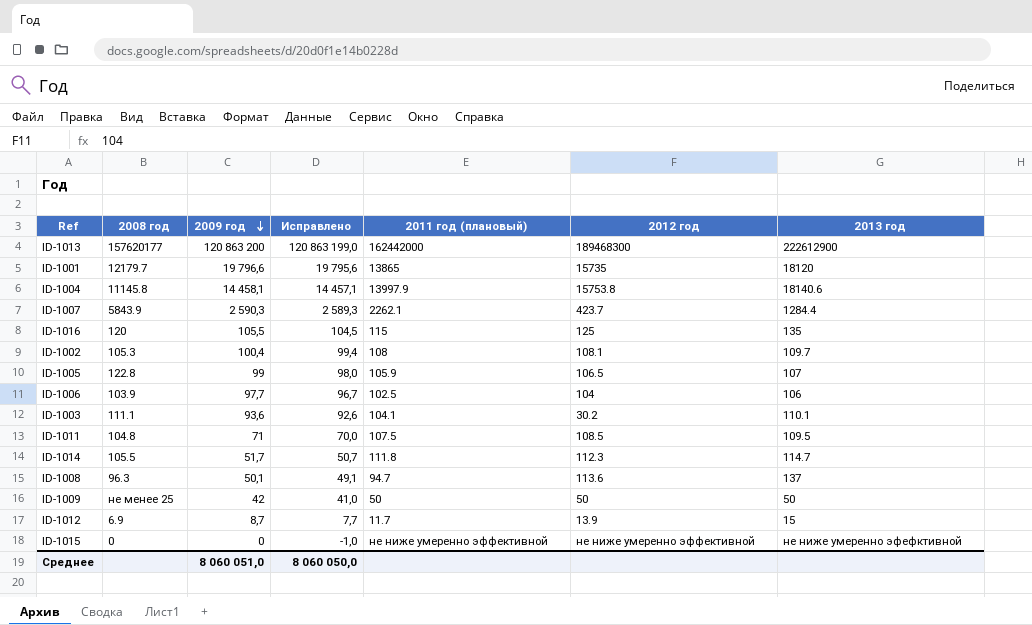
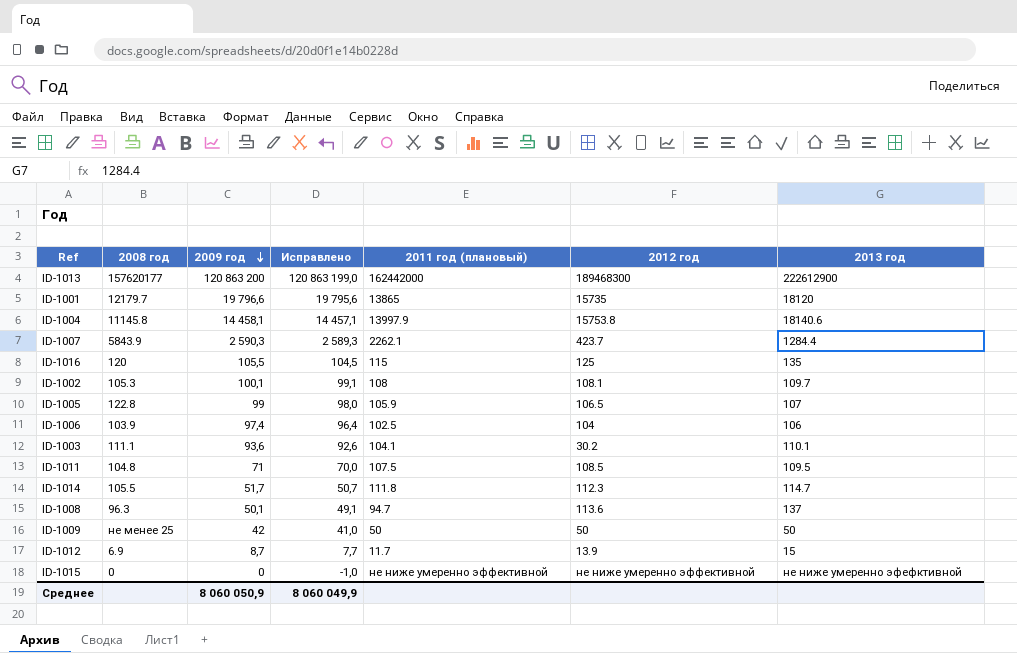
ID-1002 | 2009 год: 100,4 -> 100,1
ID-1002 | Исправлено: 99,4 -> 99,1
ID-1006 | 2009 год: 97,7 -> 97,4
ID-1006 | Исправлено: 96,7 -> 96,4
Среднее | 2009 год: 8 060 051,0 -> 8 060 050,9
Среднее | Исправлено: 8 060 050,0 -> 8 060 049,9

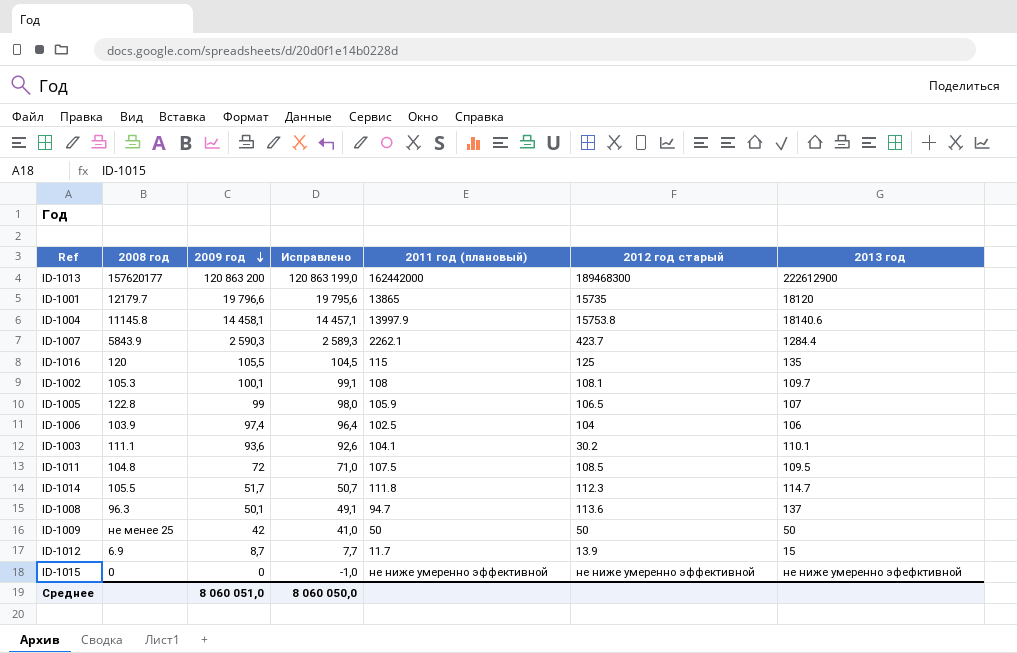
column name: 2012 год -> 2012 год старый
ID-1011 | 2009 год: 71 -> 72
ID-1011 | Исправлено: 70,0 -> 71,0
Среднее | 2009 год: 8 060 050,9 -> 8 060 051,0
Среднее | Исправлено: 8 060 049,9 -> 8 060 050,0

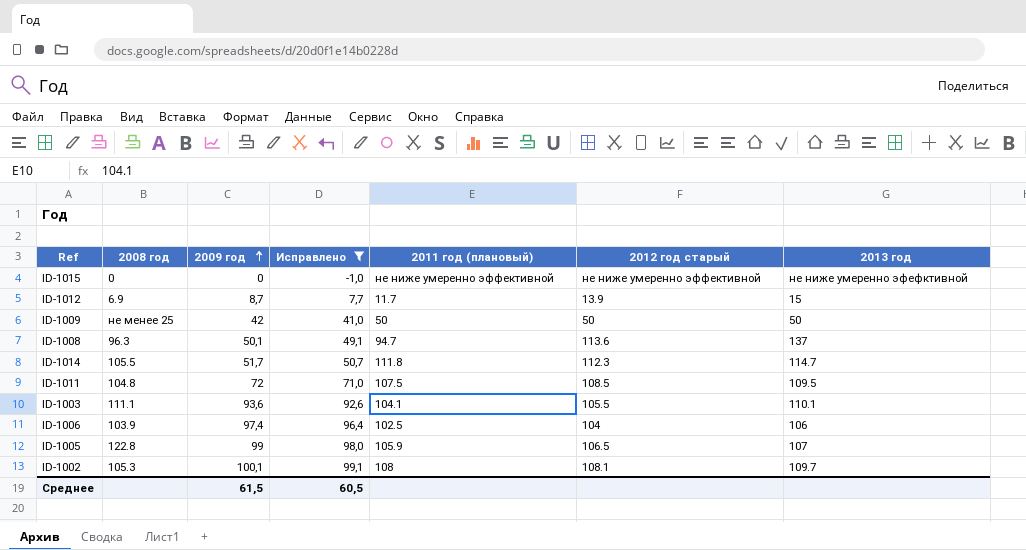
filter: none -> Исправлено <= 99,1
row order: 2009 год descending -> 2009 год ascending
ID-1003 | 2012 год старый: 30.2 -> 105.5
Среднее | 2009 год: 8 060 051,0 -> 61,5
Среднее | Исправлено: 8 060 050,0 -> 60,5

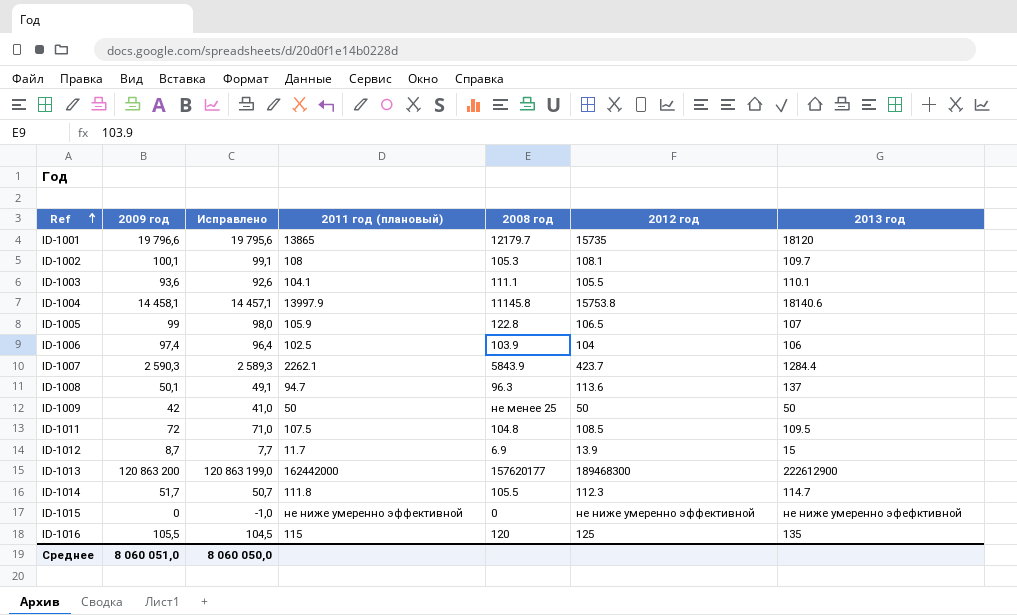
filter: Исправлено <= 99,1 -> none
row order: 2009 год ascending -> Ref ascending
column 2008 год | position: 2 -> 5
column name: 2012 год старый -> 2012 год
Среднее | 2009 год: 61,5 -> 8 060 051,0
Среднее | Исправлено: 60,5 -> 8 060 050,0

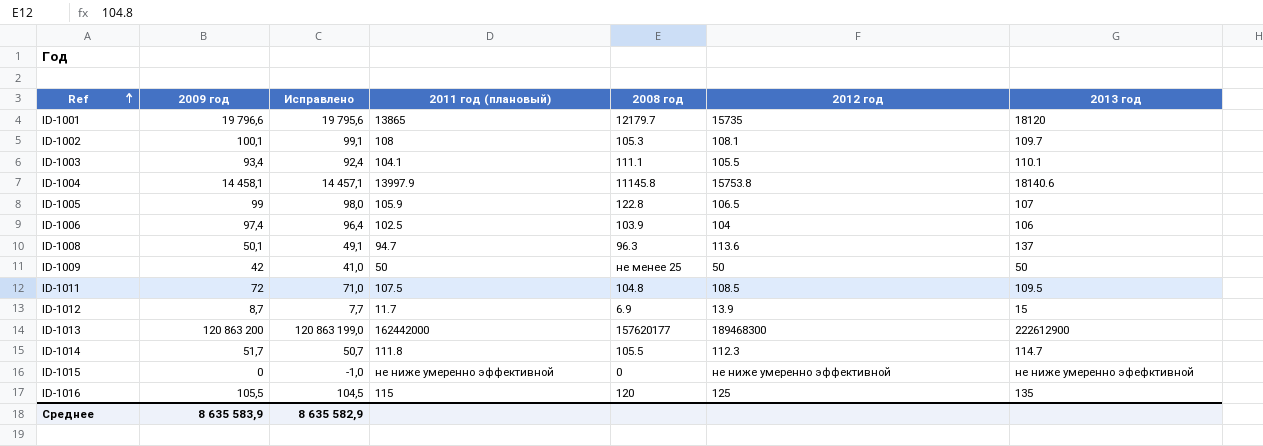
row ID-1007: 2 590,3 | 2 589,3 | 2262.1 | 5843.9 | 423.7 | 1284.4 -> none
ID-1003 | 2009 год: 93,6 -> 93,4
ID-1003 | Исправлено: 92,6 -> 92,4
Среднее | 2009 год: 8 060 051,0 -> 8 635 583,9
Среднее | Исправлено: 8 060 050,0 -> 8 635 582,9

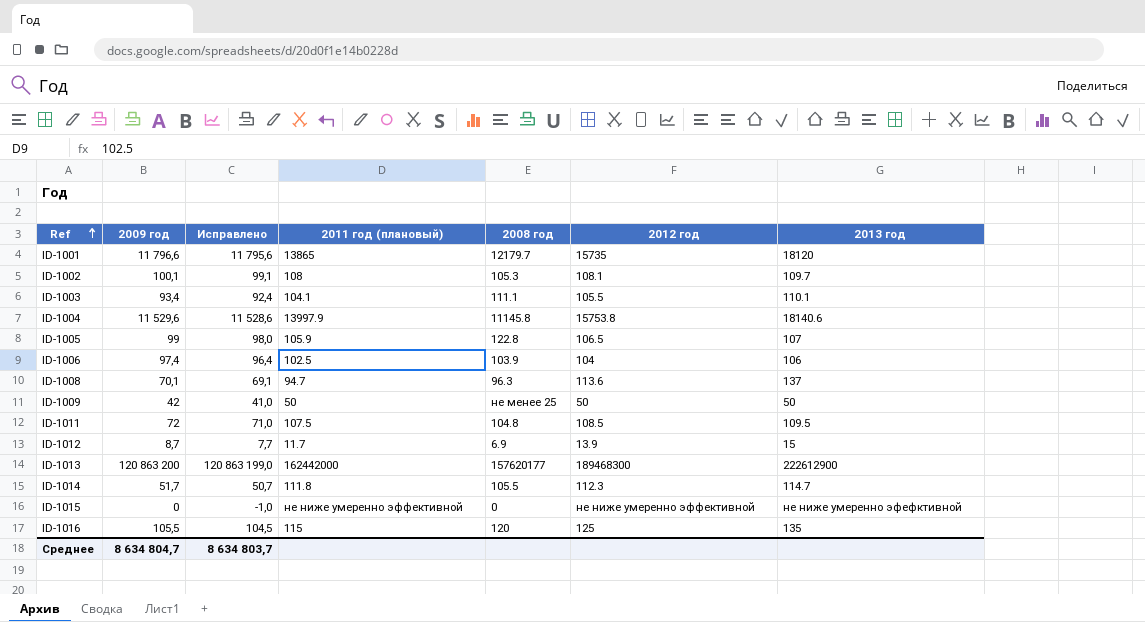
ID-1001 | 2009 год: 19 796,6 -> 11 796,6
ID-1001 | Исправлено: 19 795,6 -> 11 795,6
ID-1004 | 2009 год: 14 458,1 -> 11 529,6
ID-1004 | Исправлено: 14 457,1 -> 11 528,6
ID-1008 | 2009 год: 50,1 -> 70,1
ID-1008 | Исправлено: 49,1 -> 69,1
Среднее | 2009 год: 8 635 583,9 -> 8 634 804,7
Среднее | Исправлено: 8 635 582,9 -> 8 634 803,7

